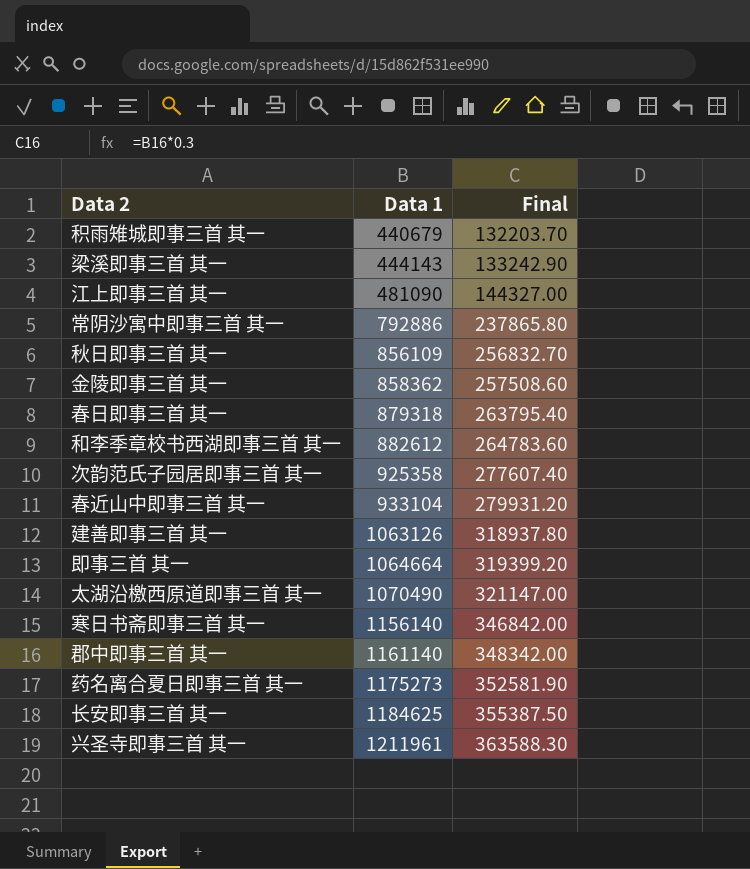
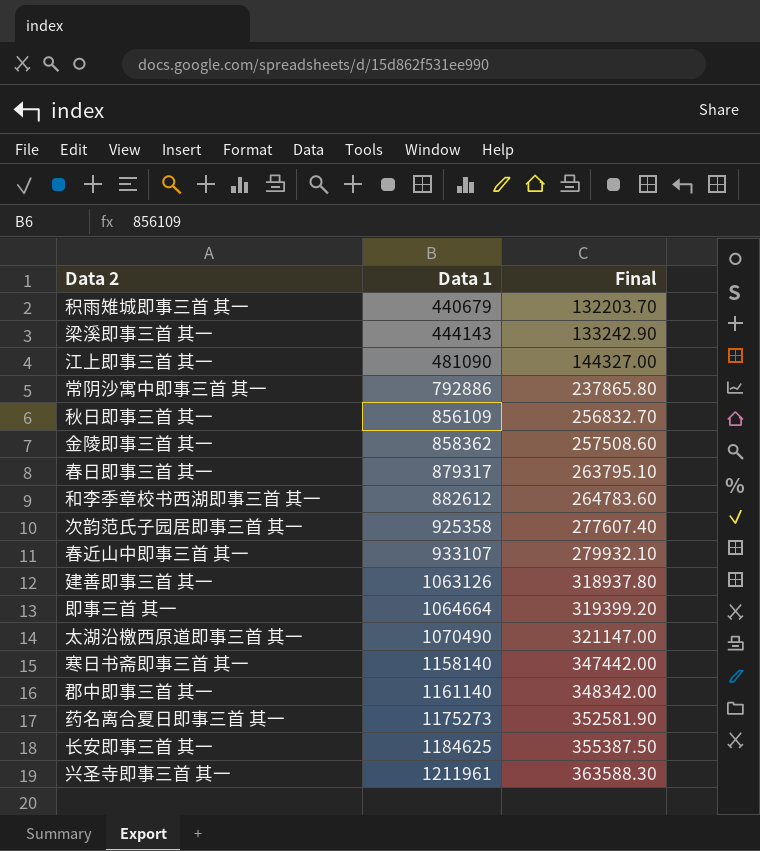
春日即事三首 其一 | Data 1: 879318 -> 879317
春日即事三首 其一 | Final: 263795.40 -> 263795.10
春近山中即事三首 其一 | Data 1: 933104 -> 933107
春近山中即事三首 其一 | Final: 279931.20 -> 279932.10
寒日书斋即事三首 其一 | Data 1: 1156140 -> 1158140
寒日书斋即事三首 其一 | Final: 346842.00 -> 347442.00

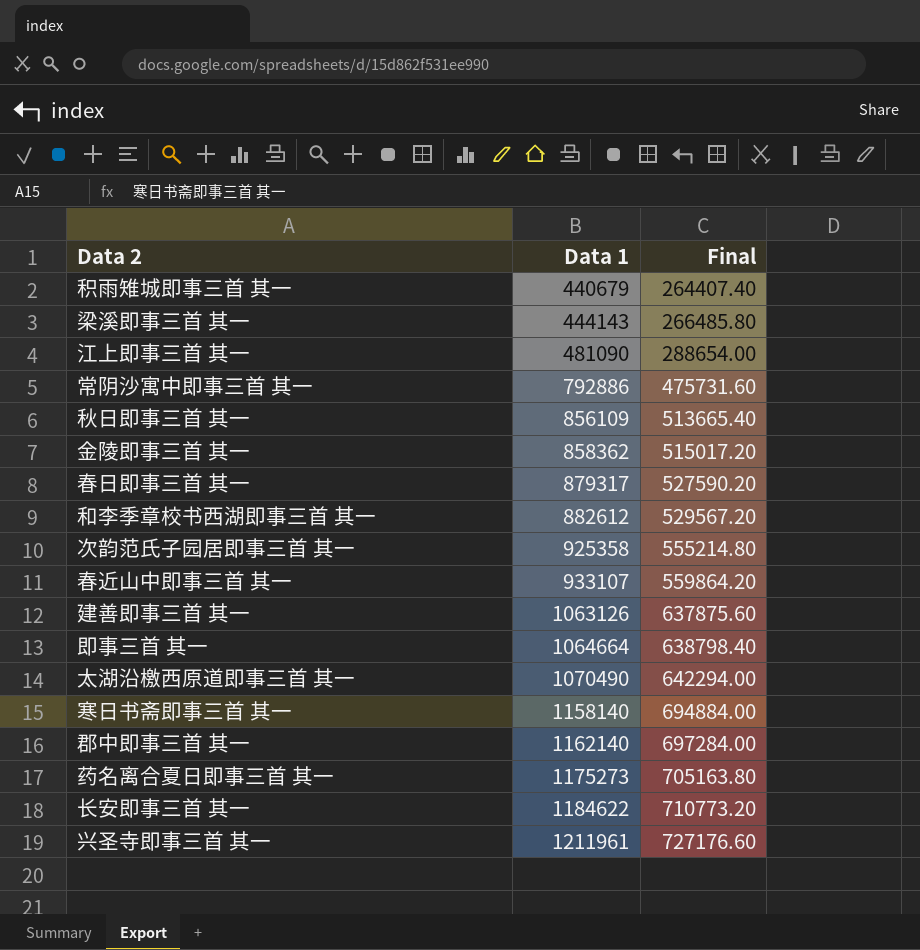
column Final | formula: [Data 1] * 0.3 -> [Data 1] * 0.6
郡中即事三首 其一 | Data 1: 1161140 -> 1162140
长安即事三首 其一 | Data 1: 1184625 -> 1184622

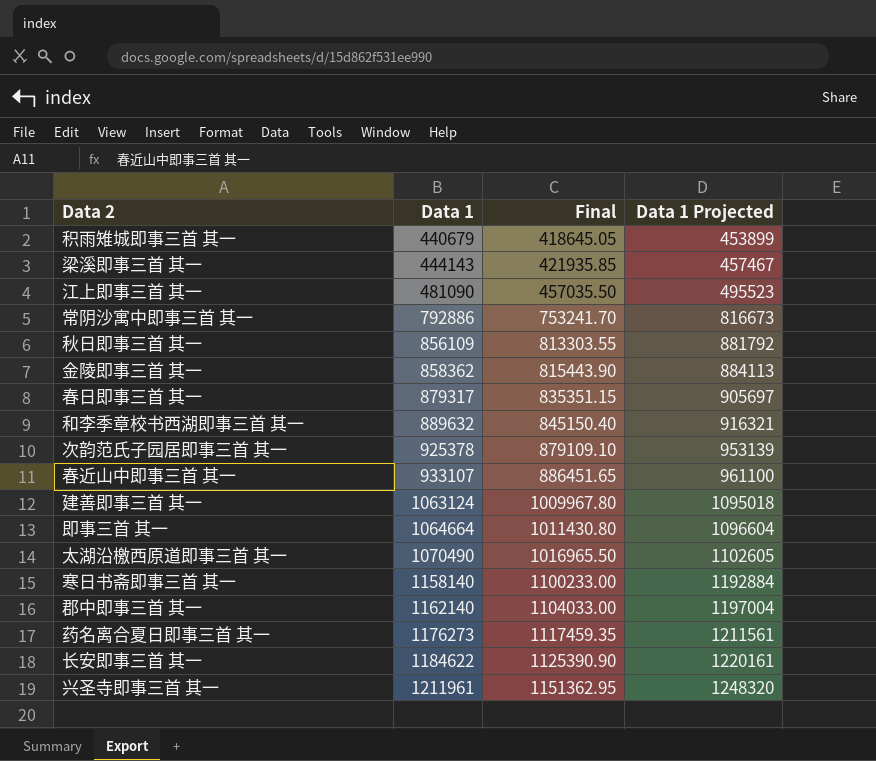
column Final | formula: [Data 1] * 0.6 -> [Data 1] * 0.95
column Data 1 Projected | formula: none -> [Data 1] * 1.03
和李季章校书西湖即事三首 其一 | Data 1: 882612 -> 889632
次韵范氏子园居即事三首 其一 | Data 1: 925358 -> 925378
建善即事三首 其一 | Data 1: 1063126 -> 1063124
药名离合夏日即事三首 其一 | Data 1: 1175273 -> 1176273

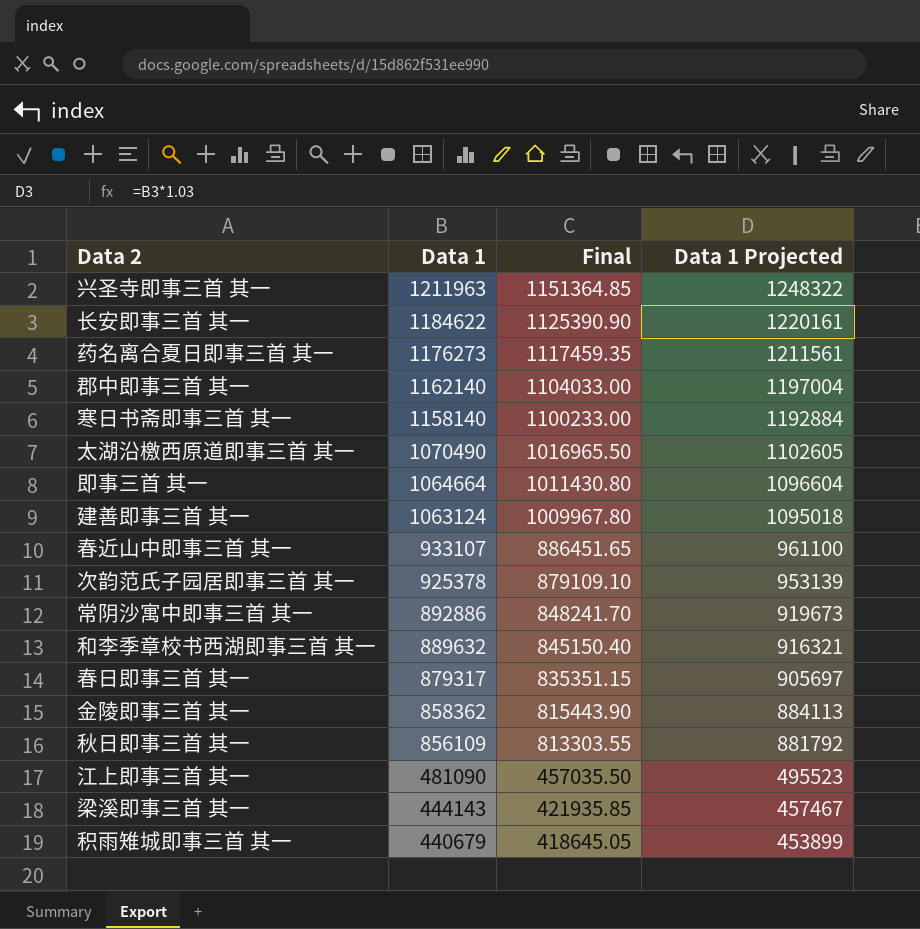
row order: Data 1 ascending -> Data 1 descending
兴圣寺即事三首 其一 | Data 1: 1211961 -> 1211963
兴圣寺即事三首 其一 | Final: 1151362.95 -> 1151364.85
兴圣寺即事三首 其一 | Data 1 Projected: 1248320 -> 1248322
常阴沙寓中即事三首 其一 | Data 1: 792886 -> 892886
常阴沙寓中即事三首 其一 | Final: 753241.70 -> 848241.70
常阴沙寓中即事三首 其一 | Data 1 Projected: 816673 -> 919673

